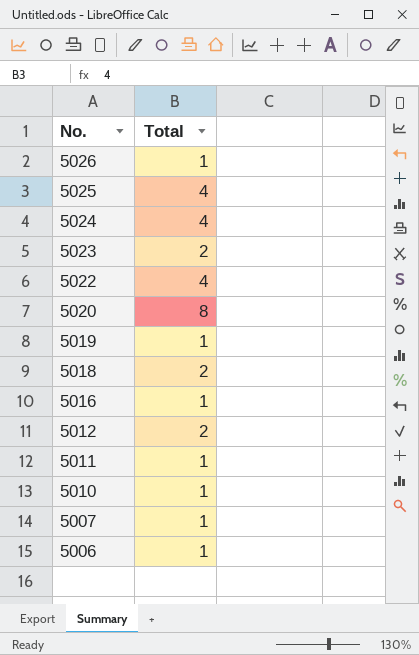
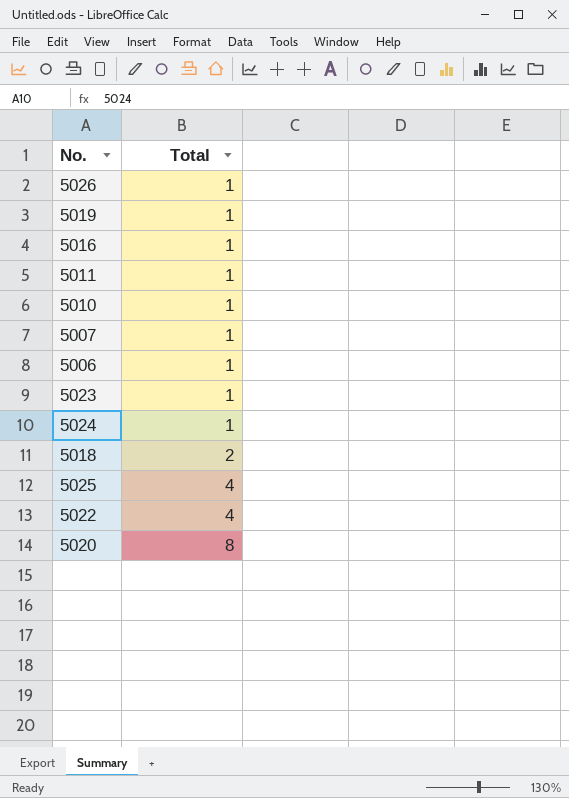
row order: No. descending -> Total ascending
row 5012: 2 -> none
5023 | Total: 2 -> 1
5024 | Total: 4 -> 1

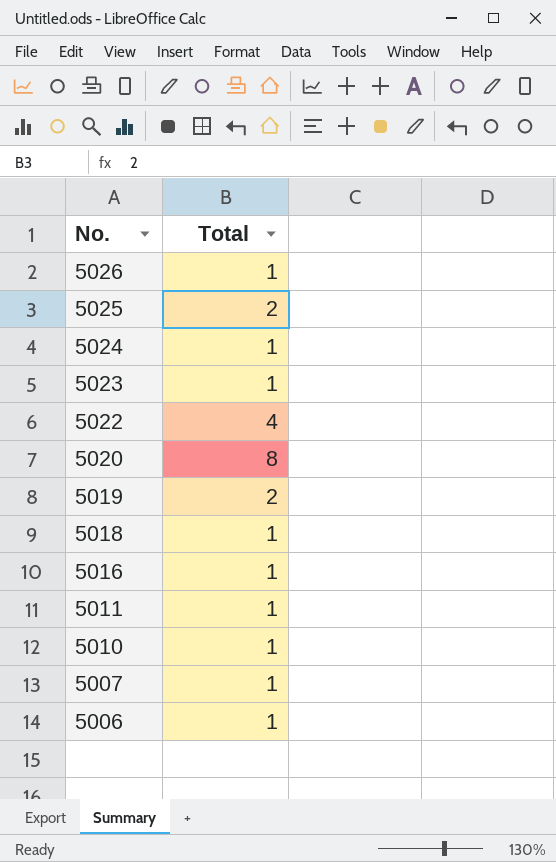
row order: Total ascending -> No. descending
5025 | Total: 4 -> 2
5019 | Total: 1 -> 2
5018 | Total: 2 -> 1

